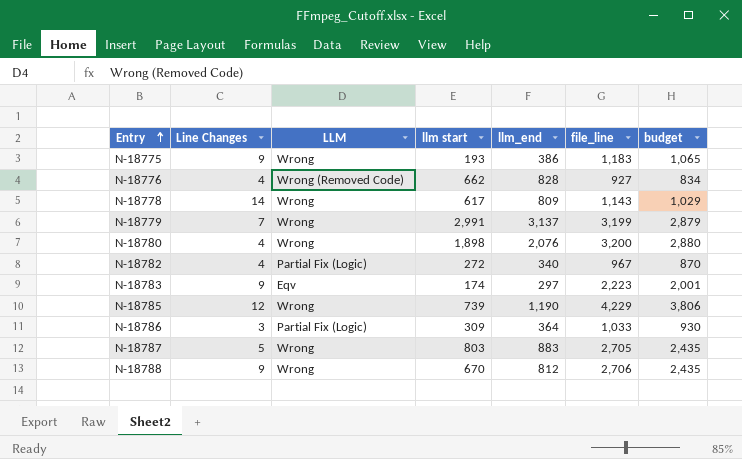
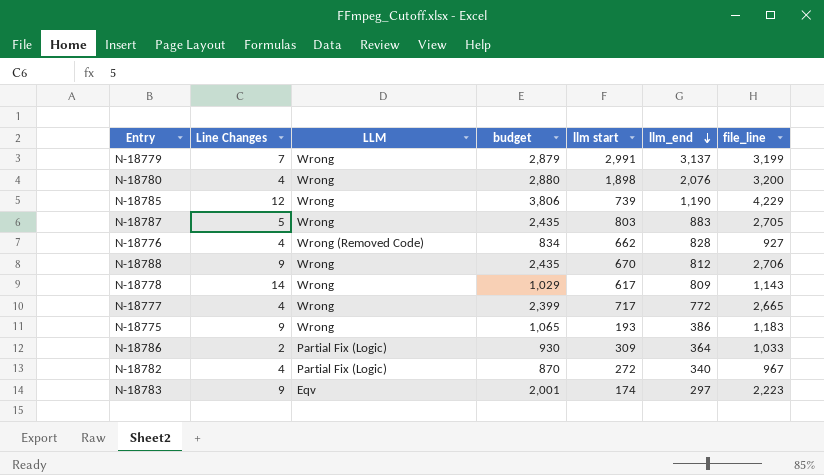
row order: Entry ascending -> llm_end descending
column budget | position: 7 -> 4
row N-18777: none -> 4 | Wrong | 2,399 | 717 | 772 | 2,665
N-18786 | Line Changes: 3 -> 2

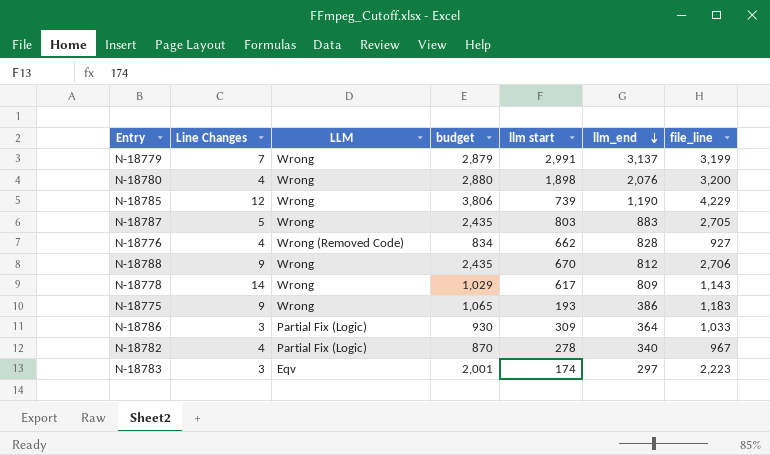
row N-18777: 4 | Wrong | 2,399 | 717 | 772 | 2,665 -> none
N-18786 | Line Changes: 2 -> 3
N-18782 | llm start: 272 -> 278
N-18783 | Line Changes: 9 -> 3

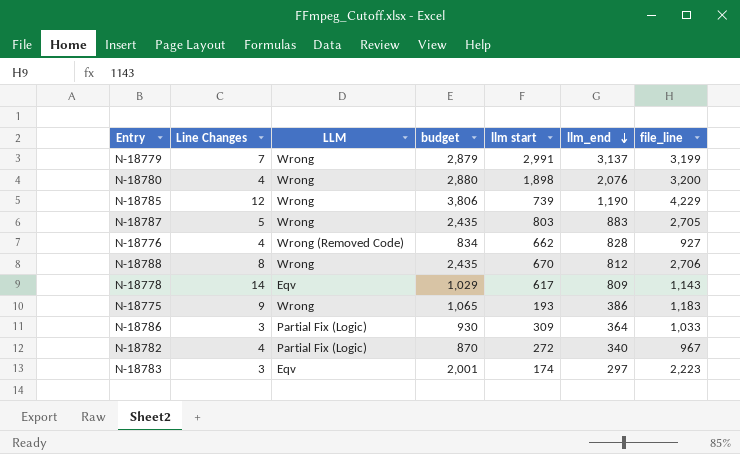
N-18788 | Line Changes: 9 -> 8
N-18778 | LLM: Wrong -> Eqv
N-18782 | llm start: 278 -> 272

